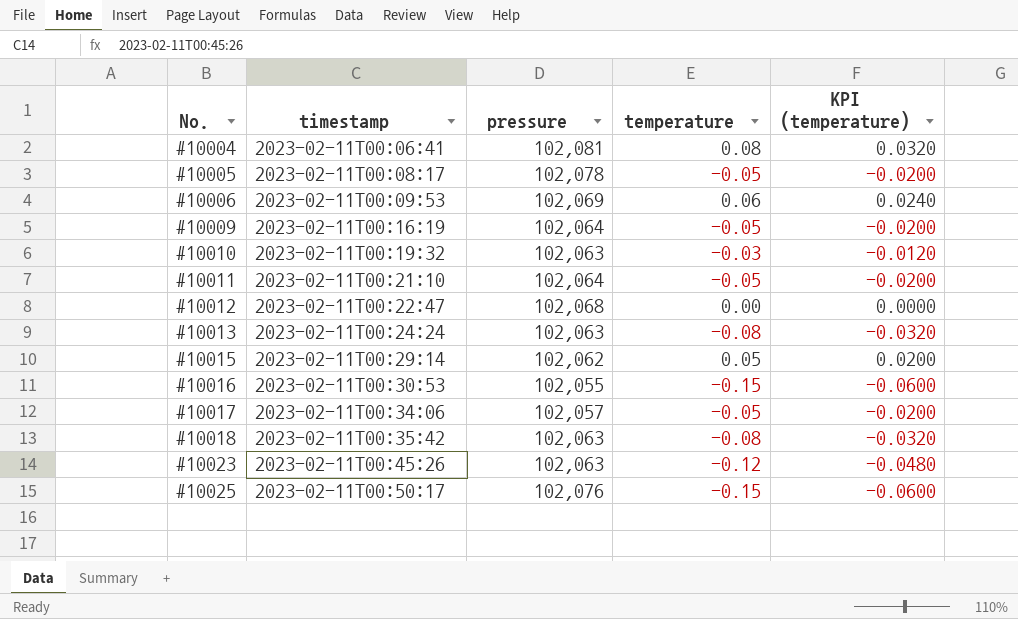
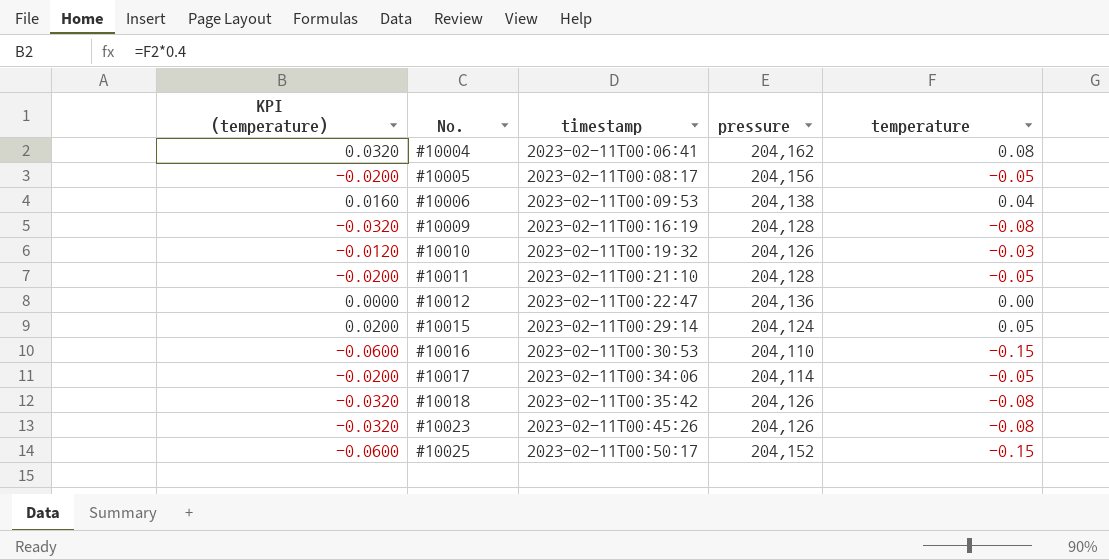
column KPI (temperature) | position: 5 -> 1
row #10013: 2023-02-11T00:24:24 | 102,063 | -0.08 | -0.0320 -> none
#10004 | pressure: 102,081 -> 204,162
#10005 | pressure: 102,078 -> 204,156
#10006 | KPI (temperature): 0.0240 -> 0.0160
#10006 | pressure: 102,069 -> 204,138
#10006 | temperature: 0.06 -> 0.04
#10009 | KPI (temperature): -0.0200 -> -0.0320
#10009 | pressure: 102,064 -> 204,128
#10009 | temperature: -0.05 -> -0.08
#10010 | pressure: 102,063 -> 204,126
#10011 | pressure: 102,064 -> 204,128
#10012 | pressure: 102,068 -> 204,136
#10015 | pressure: 102,062 -> 204,124
#10016 | pressure: 102,055 -> 204,110
#10017 | pressure: 102,057 -> 204,114
#10018 | pressure: 102,063 -> 204,126
#10023 | KPI (temperature): -0.0480 -> -0.0320
#10023 | pressure: 102,063 -> 204,126
#10023 | temperature: -0.12 -> -0.08
#10025 | pressure: 102,076 -> 204,152

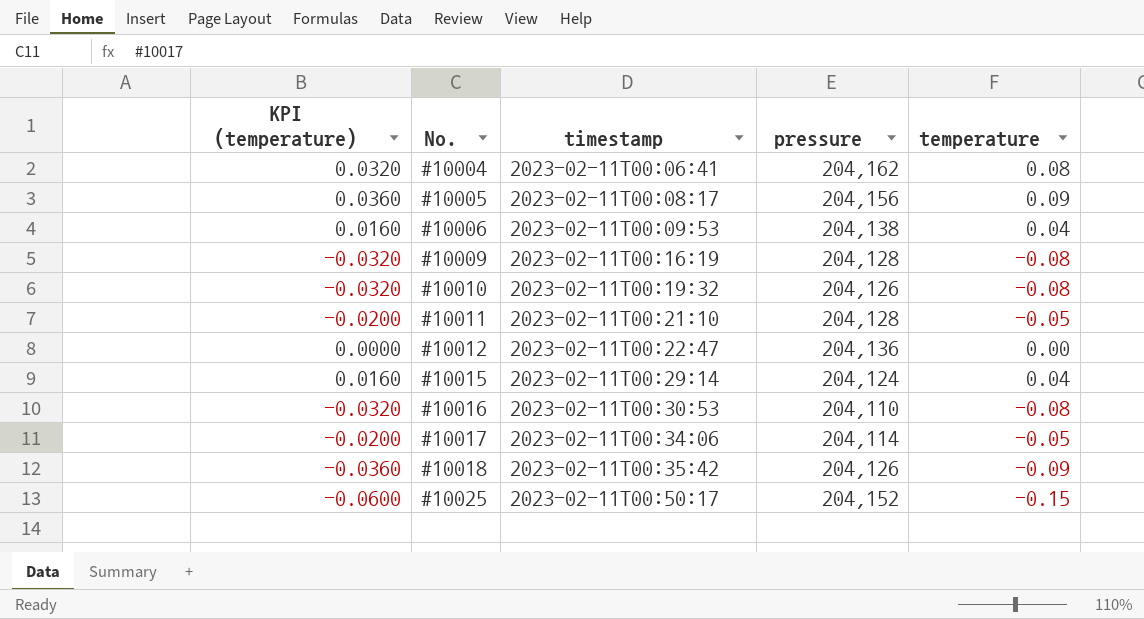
row #10023: -0.0320 | 2023-02-11T00:45:26 | 204,126 | -0.08 -> none
#10005 | KPI (temperature): -0.0200 -> 0.0360
#10005 | temperature: -0.05 -> 0.09
#10010 | KPI (temperature): -0.0120 -> -0.0320
#10010 | temperature: -0.03 -> -0.08
#10015 | KPI (temperature): 0.0200 -> 0.0160
#10015 | temperature: 0.05 -> 0.04
#10016 | KPI (temperature): -0.0600 -> -0.0320
#10016 | temperature: -0.15 -> -0.08
#10018 | KPI (temperature): -0.0320 -> -0.0360
#10018 | temperature: -0.08 -> -0.09

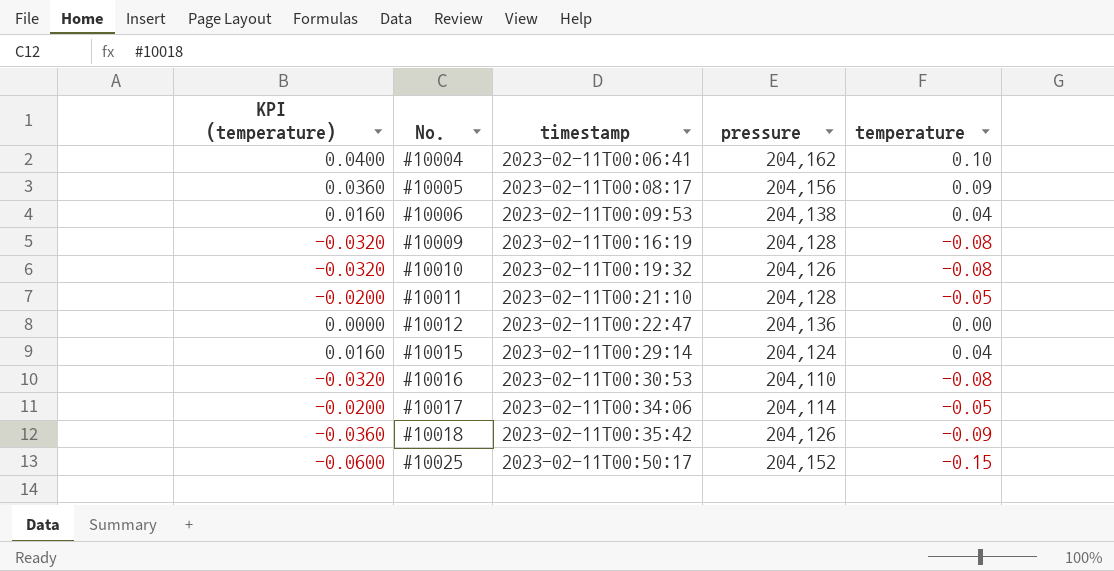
#10004 | KPI (temperature): 0.0320 -> 0.0400
#10004 | temperature: 0.08 -> 0.10

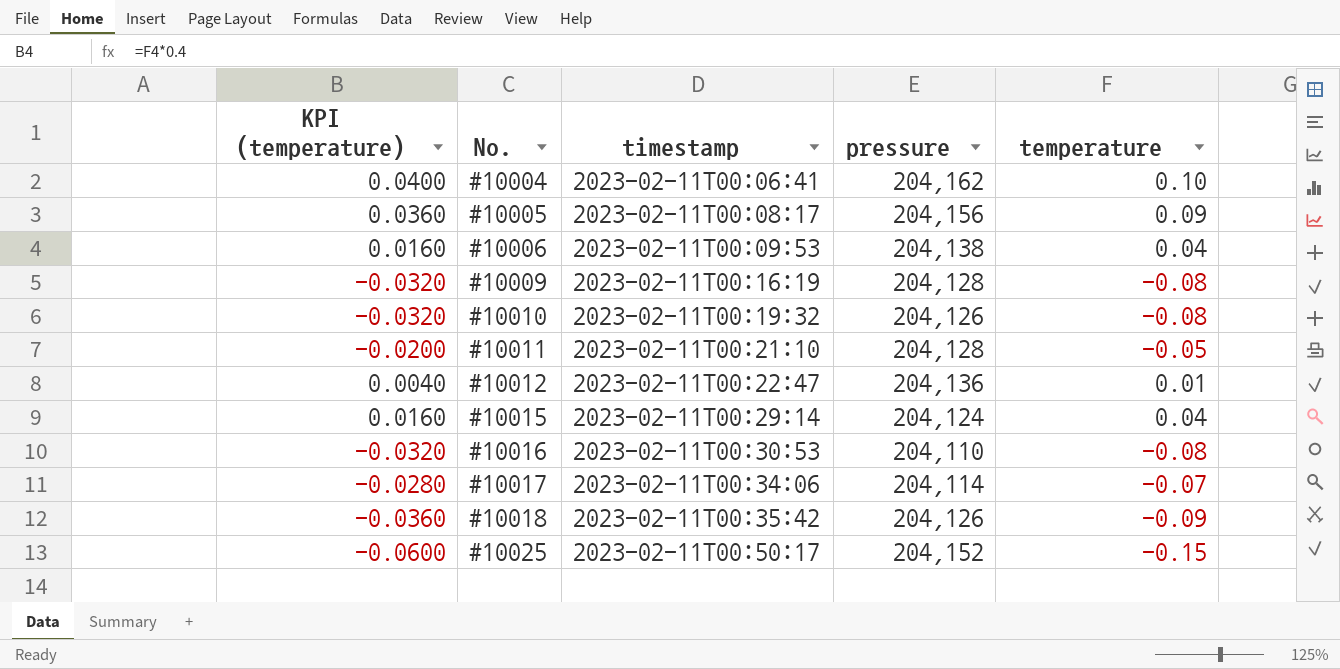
#10012 | KPI (temperature): 0.0000 -> 0.0040
#10012 | temperature: 0.00 -> 0.01
#10017 | KPI (temperature): -0.0200 -> -0.0280
#10017 | temperature: -0.05 -> -0.07

